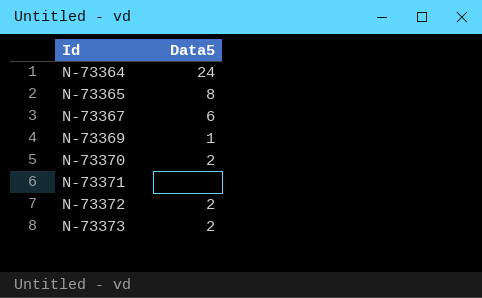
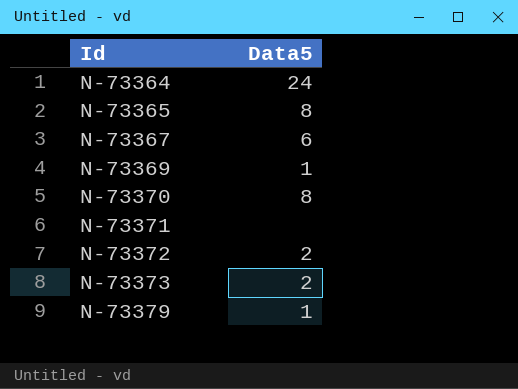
N-73370 | Data5: 2 -> 8
row N-73379: none -> 1

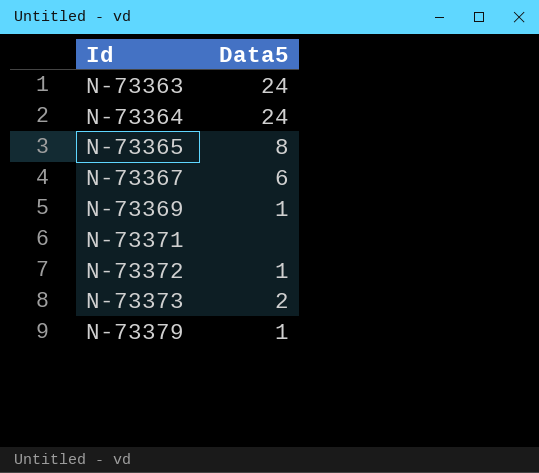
row N-73370: 8 -> none
row N-73363: none -> 24
N-73372 | Data5: 2 -> 1

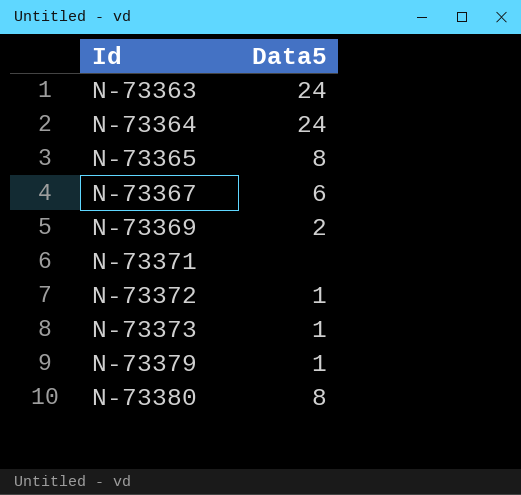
N-73369 | Data5: 1 -> 2
N-73373 | Data5: 2 -> 1
row N-73380: none -> 8

